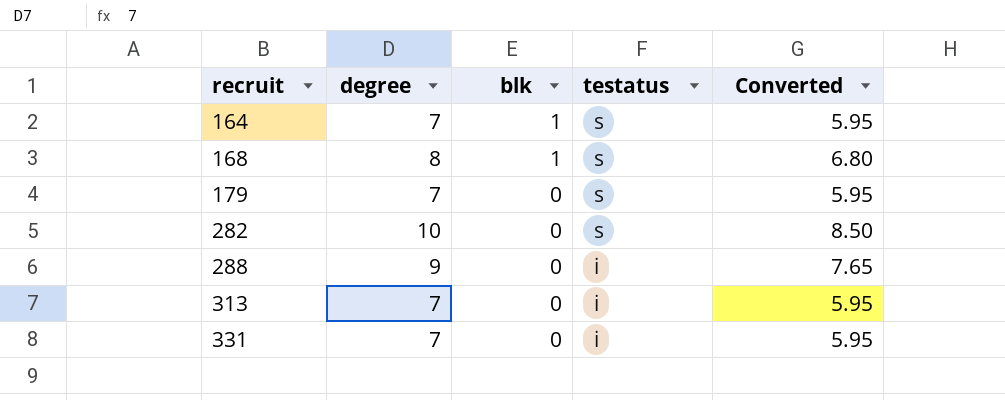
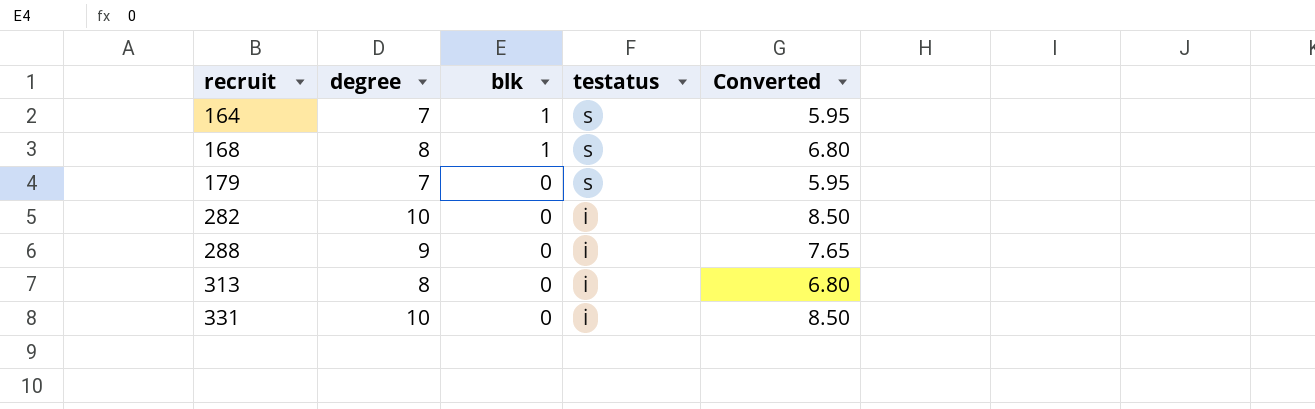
282 | testatus: s -> i
313 | degree: 7 -> 8
313 | Converted: 5.95 -> 6.80
331 | degree: 7 -> 10
331 | Converted: 5.95 -> 8.50

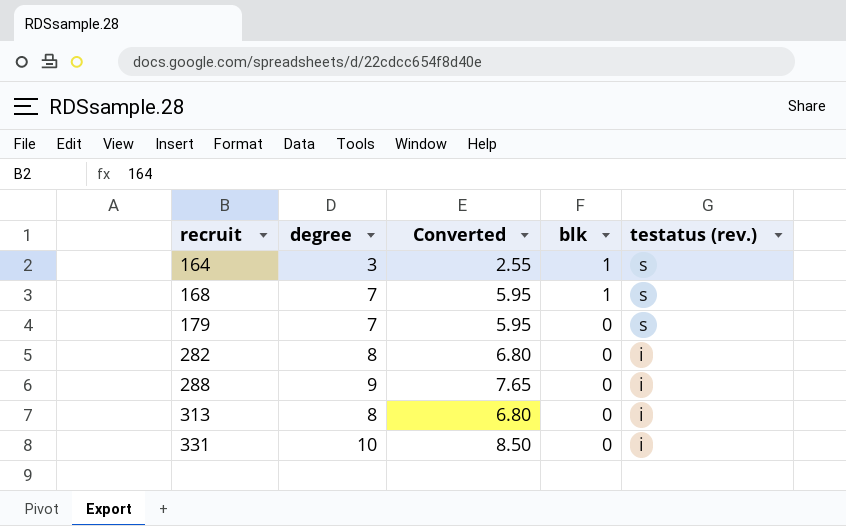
column Converted | position: 5 -> 3
column name: testatus -> testatus (rev.)
164 | degree: 7 -> 3
164 | Converted: 5.95 -> 2.55
168 | degree: 8 -> 7
168 | Converted: 6.80 -> 5.95
282 | degree: 10 -> 8
282 | Converted: 8.50 -> 6.80

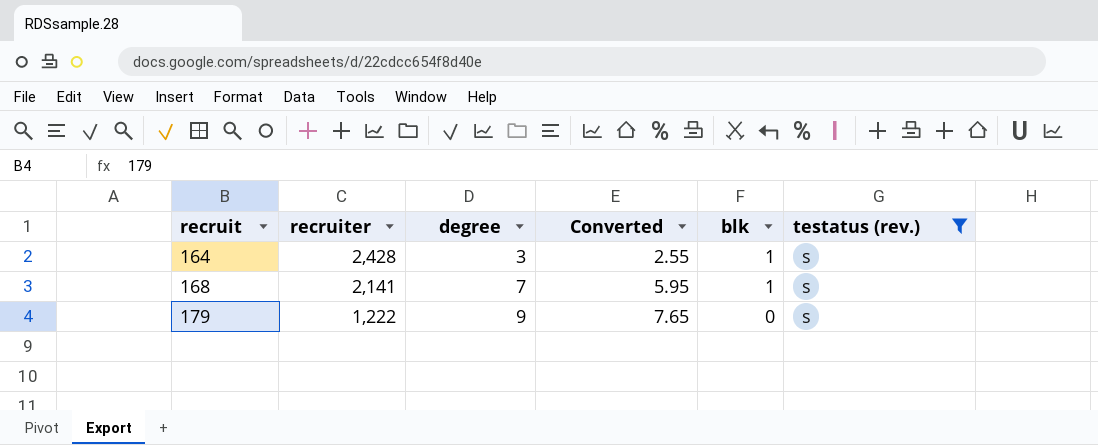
filter: none -> testatus (rev.) = s
column recruiter | position: none -> 2
179 | degree: 7 -> 9
179 | Converted: 5.95 -> 7.65

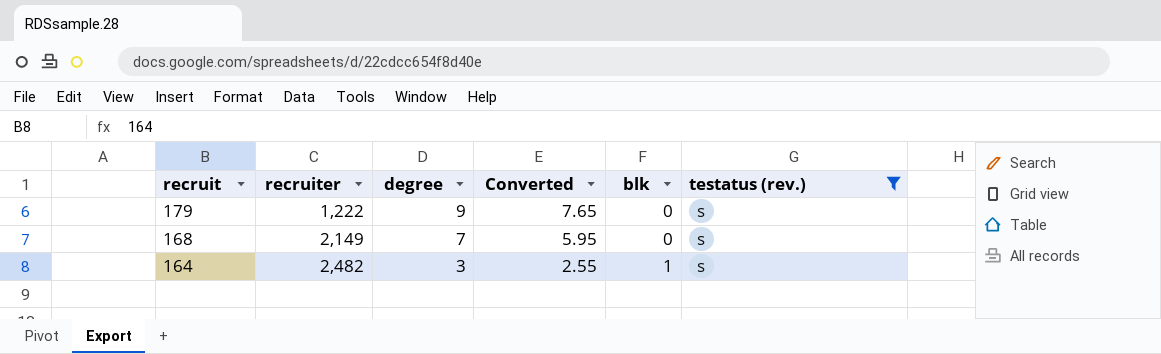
row order: recruit ascending -> recruit descending
168 | recruiter: 2,141 -> 2,149
168 | blk: 1 -> 0
164 | recruiter: 2,428 -> 2,482

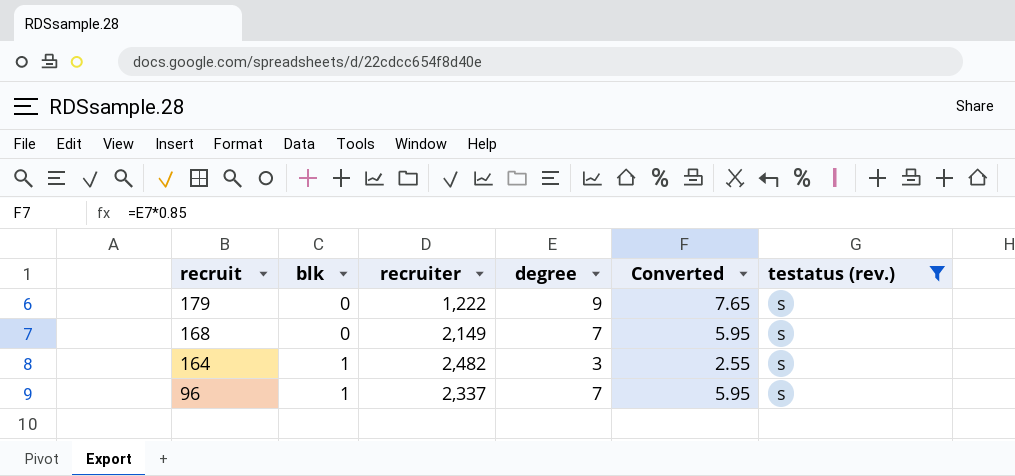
column blk | position: 5 -> 2
row 96: none -> 1 | 2,337 | 7 | 5.95 | s

